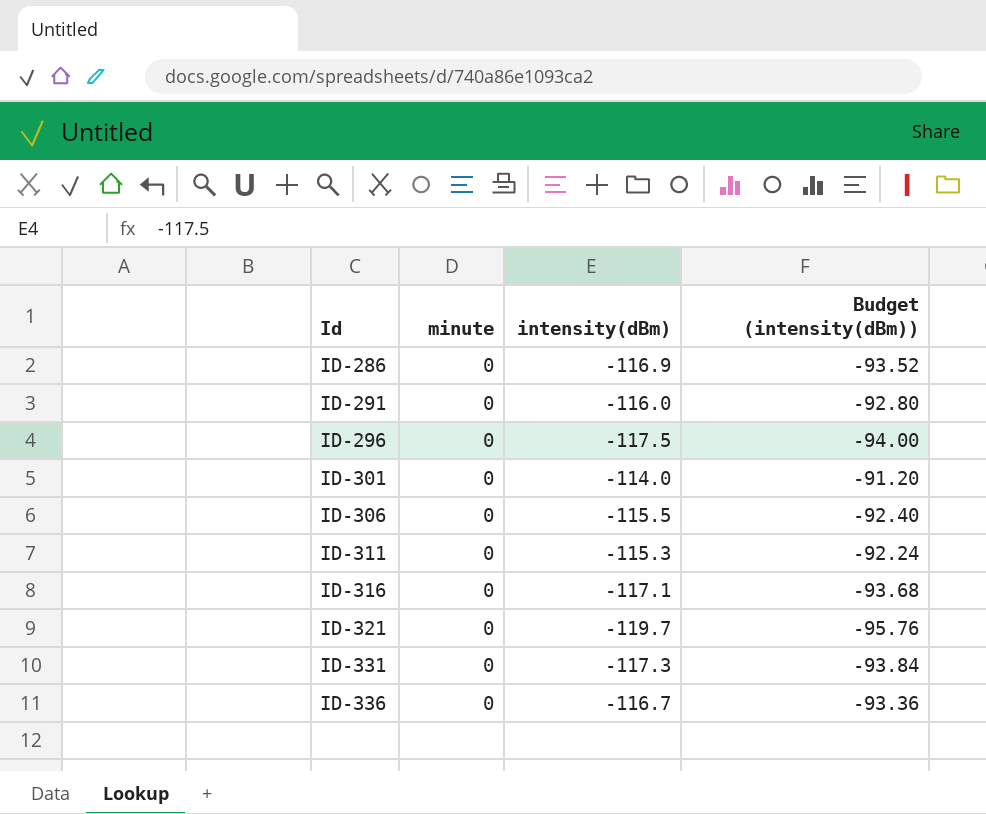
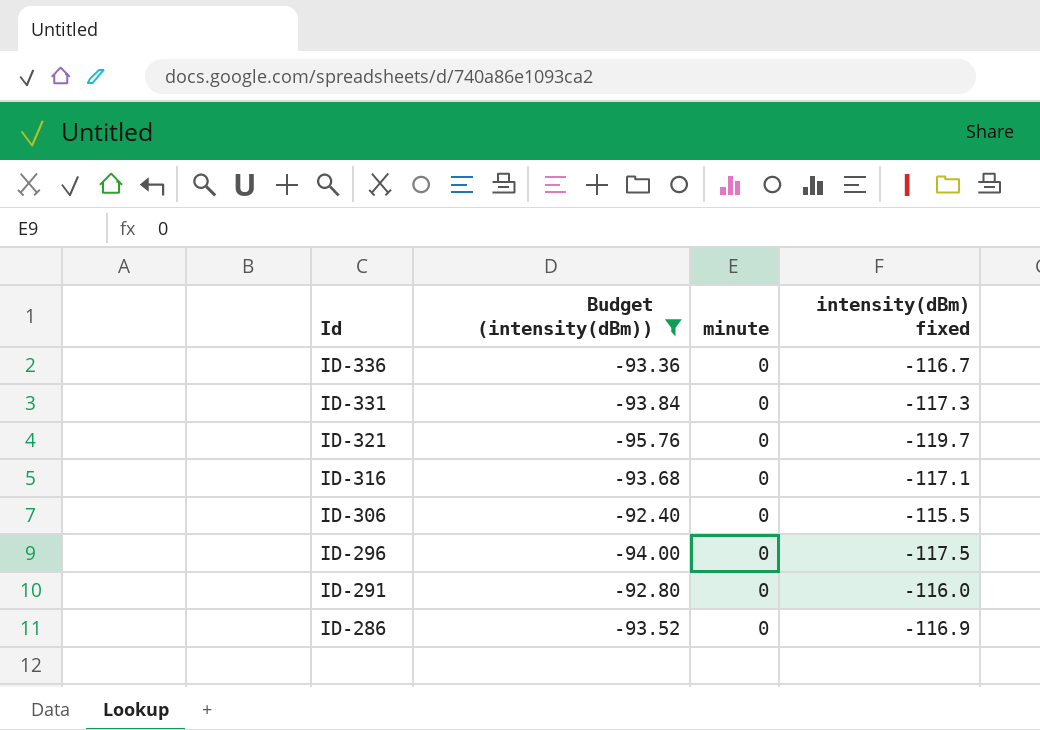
filter: none -> Budget (intensity(dBm)) <= -92.40
row order: Id ascending -> Id descending
column Budget (intensity(dBm)) | position: 4 -> 2
column name: intensity(dBm) -> intensity(dBm) fixed

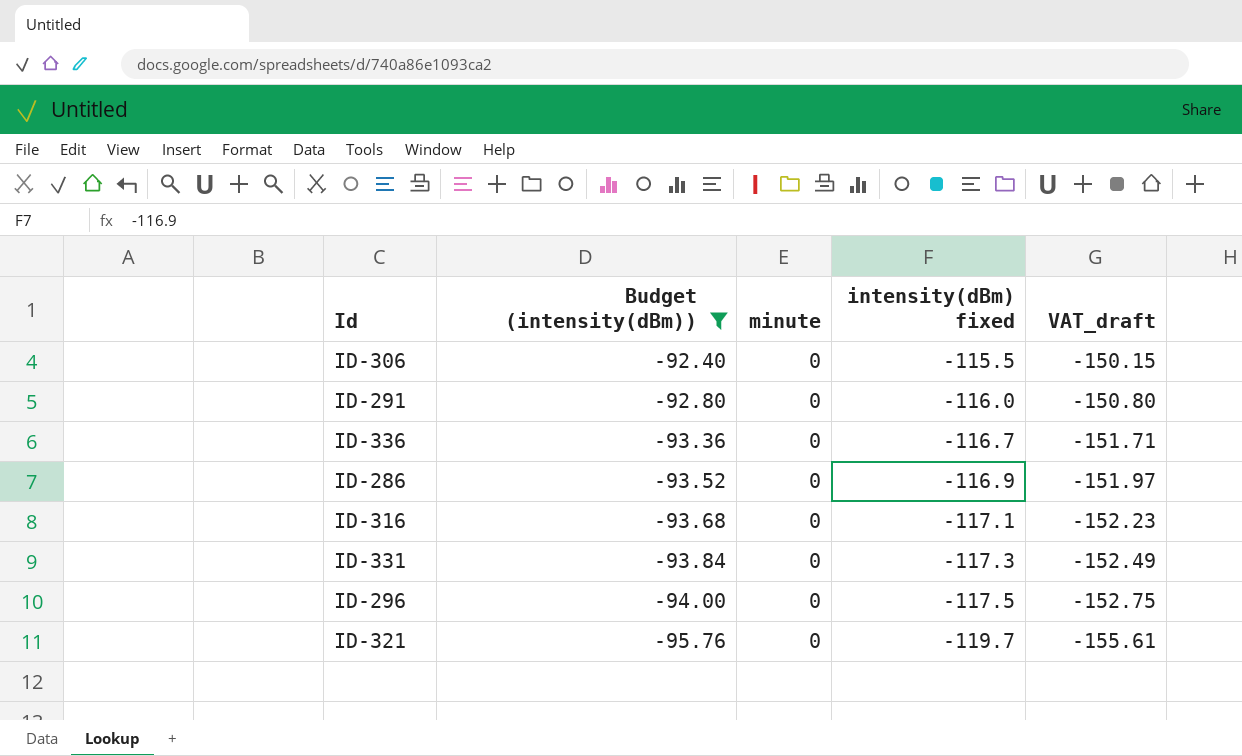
row order: Id descending -> Budget (intensity(dBm)) descending
column VAT_draft | formula: none -> [intensity(dBm) fixed] * 1.3

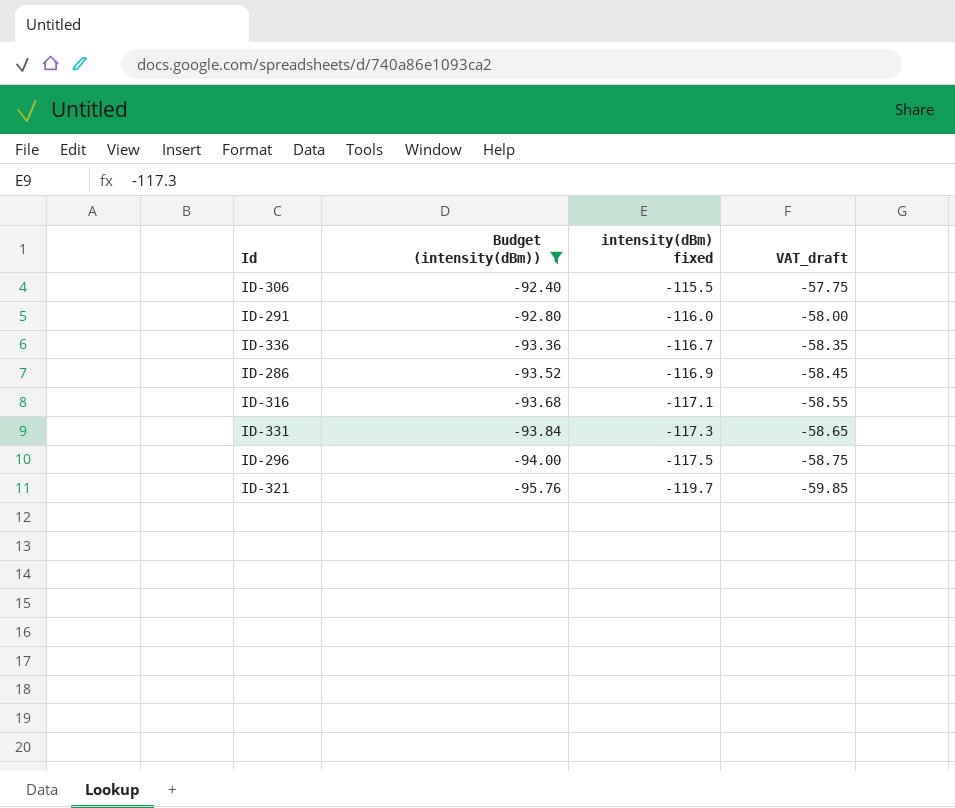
column minute | position: 3 -> none
column VAT_draft | formula: [intensity(dBm) fixed] * 1.3 -> [intensity(dBm) fixed] * 0.5

